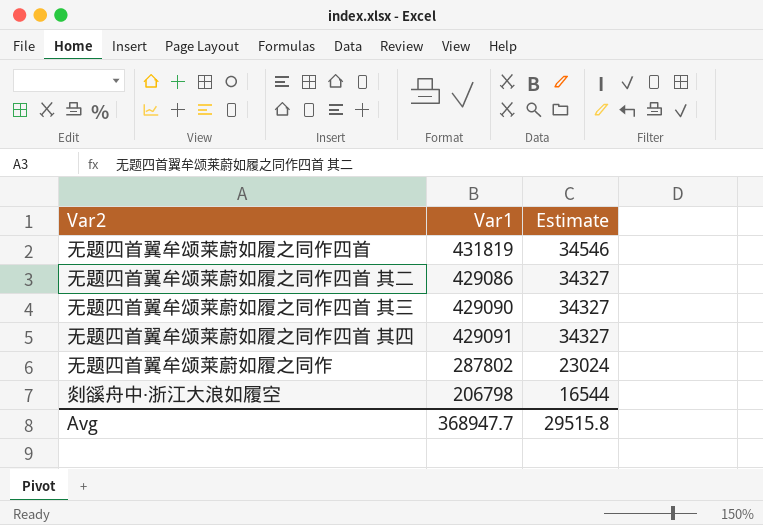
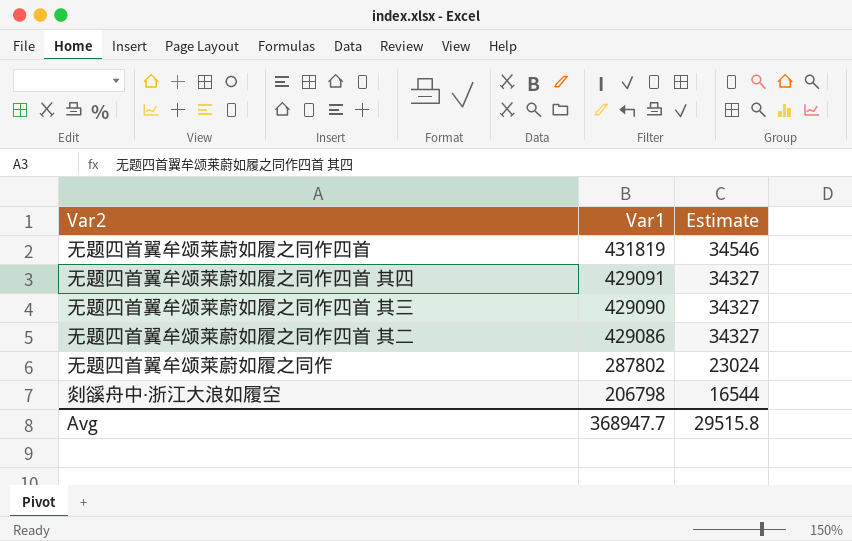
row order: Estimate descending -> Var1 descending

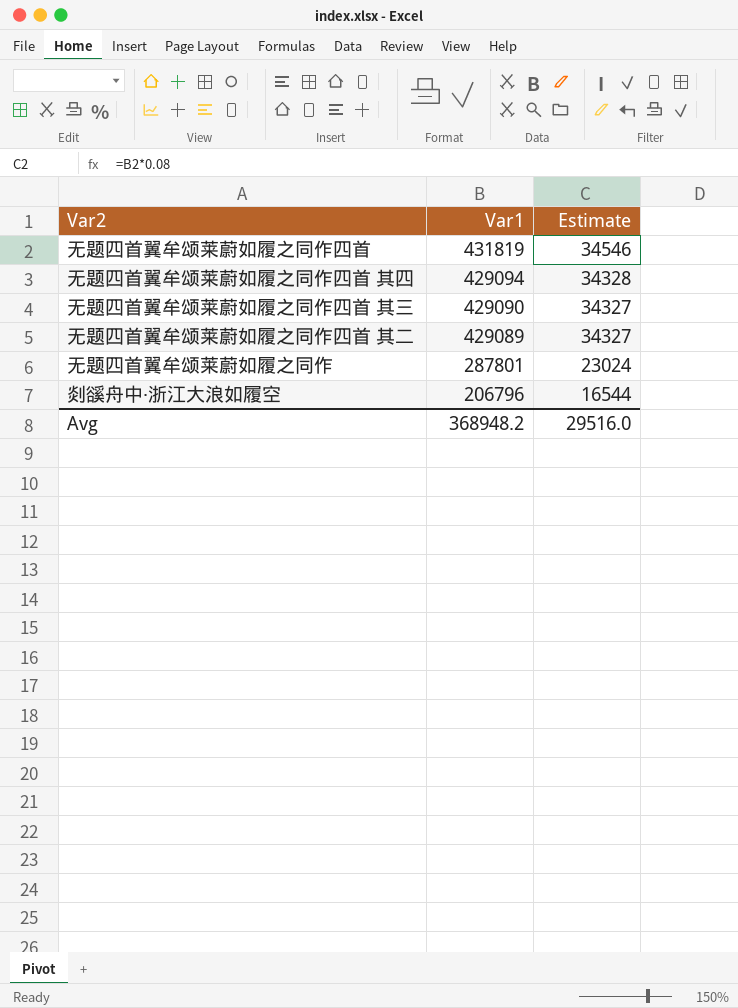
无题四首翼牟颂莱蔚如履之同作四首 其四 | Var1: 429091 -> 429094
无题四首翼牟颂莱蔚如履之同作四首 其四 | Estimate: 34327 -> 34328
无题四首翼牟颂莱蔚如履之同作四首 其二 | Var1: 429086 -> 429089
无题四首翼牟颂莱蔚如履之同作 | Var1: 287802 -> 287801
剡豀舟中·浙江大浪如履空 | Var1: 206798 -> 206796
Avg | Var1: 368947.7 -> 368948.2
Avg | Estimate: 29515.8 -> 29516.0

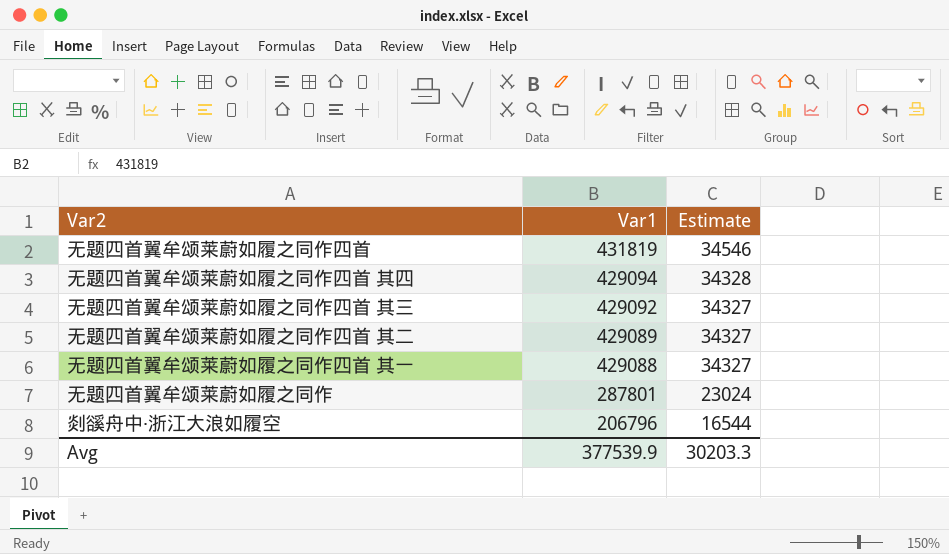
无题四首翼牟颂莱蔚如履之同作四首 其三 | Var1: 429090 -> 429092
row 无题四首翼牟颂莱蔚如履之同作四首 其一: none -> 429088 | 34327
Avg | Var1: 368948.2 -> 377539.9
Avg | Estimate: 29516.0 -> 30203.3

